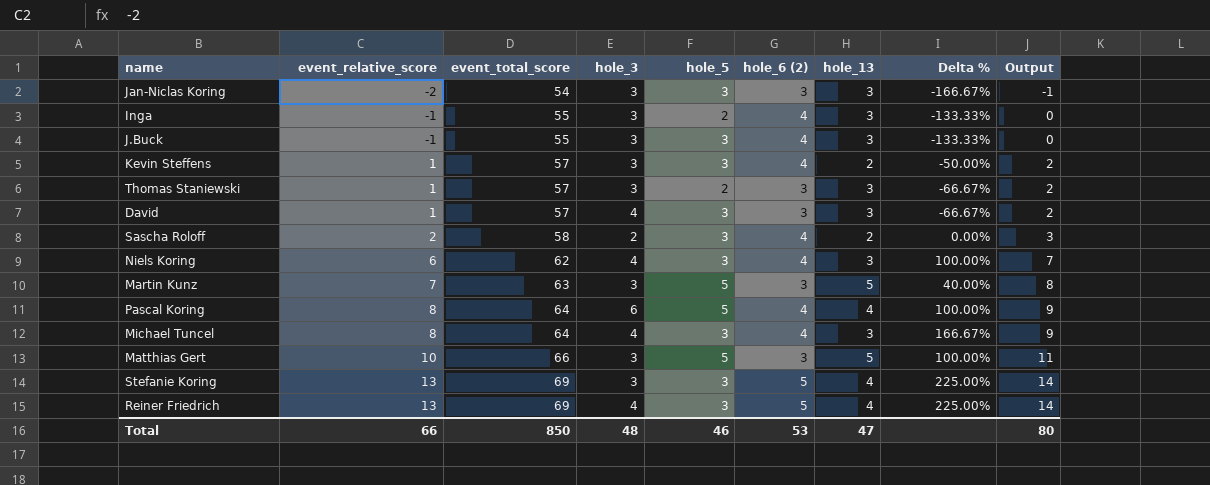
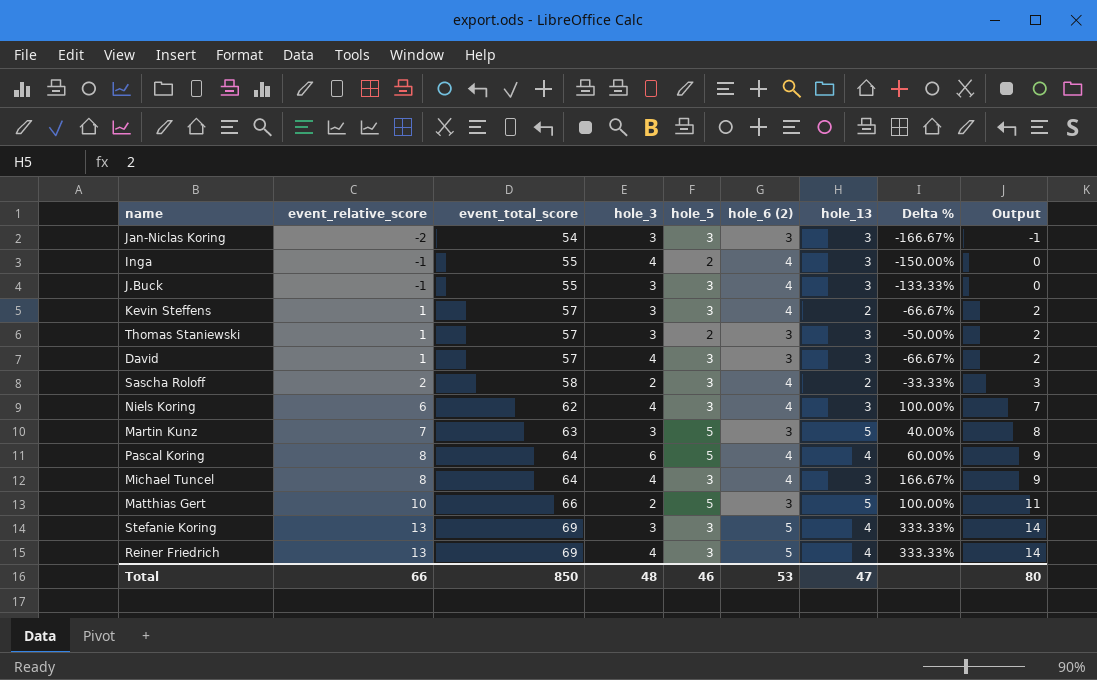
column Delta % | formula: ([event_relative_score] - [hole_13]) / [hole_13] -> ([event_relative_score] - [hole_5]) / [hole_5]
Inga | hole_3: 3 -> 4
Matthias Gert | hole_3: 3 -> 2

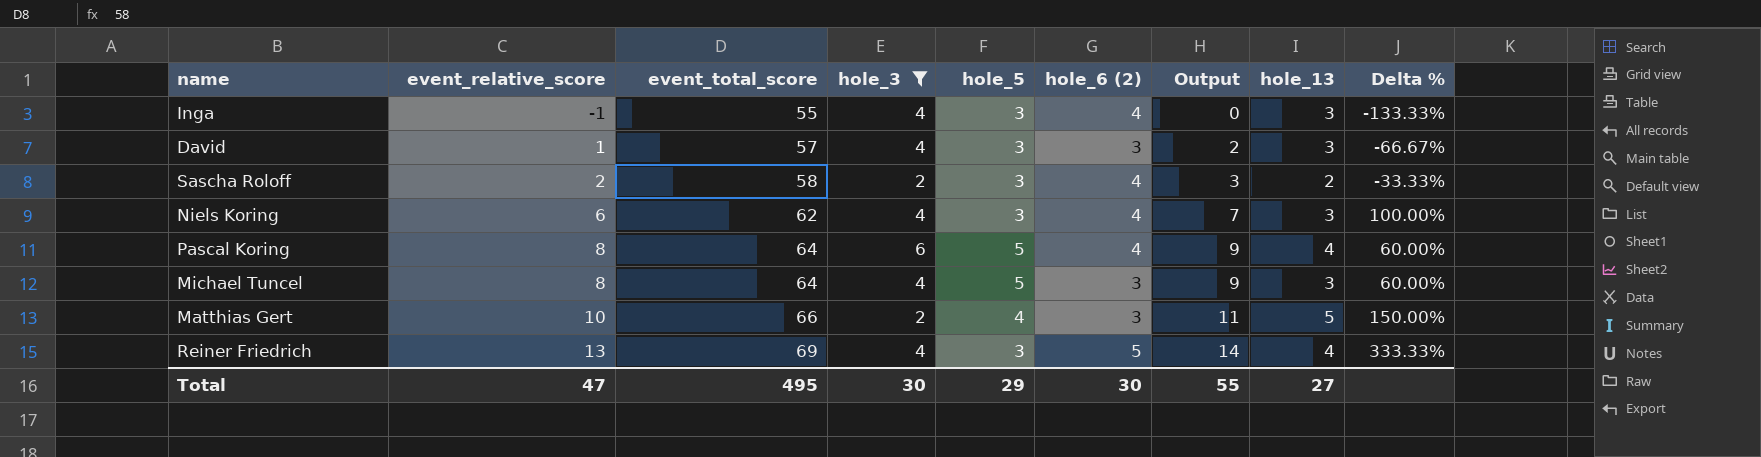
filter: none -> hole_3 != 3
column Output | position: 9 -> 7
Inga | hole_5: 2 -> 3
Inga | Delta %: -150.00% -> -133.33%
Michael Tuncel | hole_5: 3 -> 5
Michael Tuncel | hole_6 (2): 4 -> 3
Michael Tuncel | Delta %: 166.67% -> 60.00%
Matthias Gert | hole_5: 5 -> 4
Matthias Gert | Delta %: 100.00% -> 150.00%
Total | event_relative_score: 66 -> 47
Total | event_total_score: 850 -> 495
Total | hole_3: 48 -> 30
Total | hole_5: 46 -> 29
Total | hole_6 (2): 53 -> 30
Total | Output: 80 -> 55
Total | hole_13: 47 -> 27

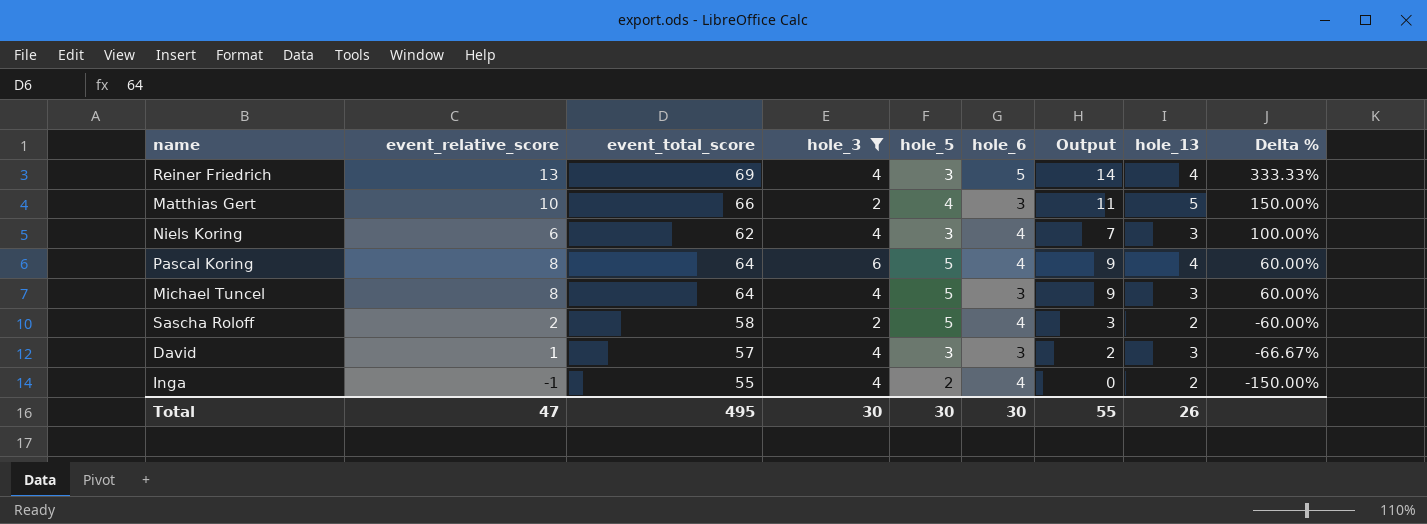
row order: event_relative_score ascending -> Delta % descending
column name: hole_6 (2) -> hole_6
Sascha Roloff | hole_5: 3 -> 5
Sascha Roloff | Delta %: -33.33% -> -60.00%
Inga | hole_5: 3 -> 2
Inga | hole_13: 3 -> 2
Inga | Delta %: -133.33% -> -150.00%
Total | hole_5: 29 -> 30
Total | hole_13: 27 -> 26

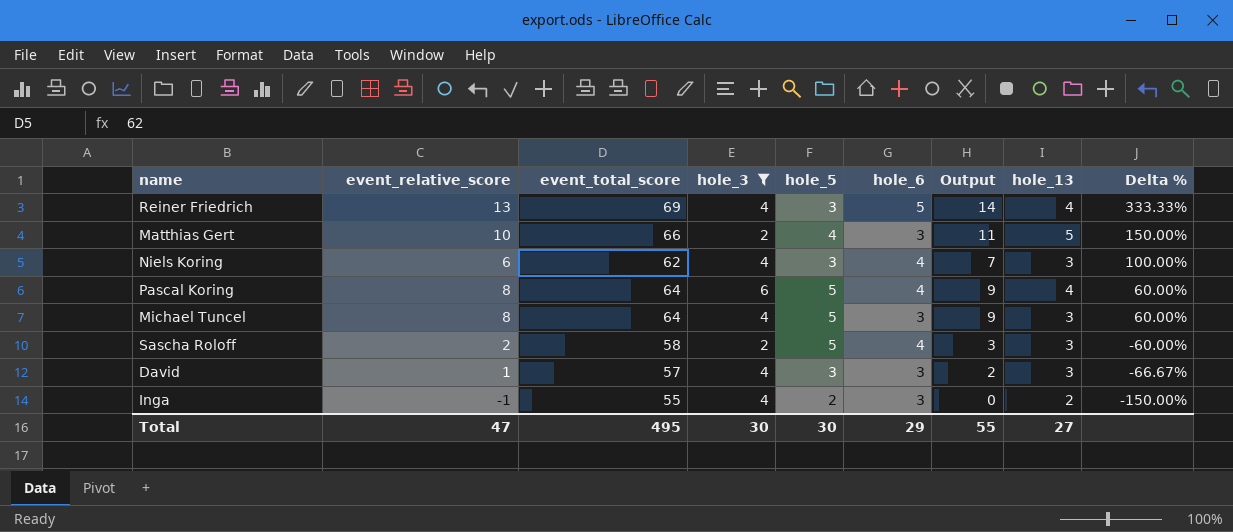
Sascha Roloff | hole_13: 2 -> 3
Inga | hole_6: 4 -> 3
Total | hole_6: 30 -> 29
Total | hole_13: 26 -> 27

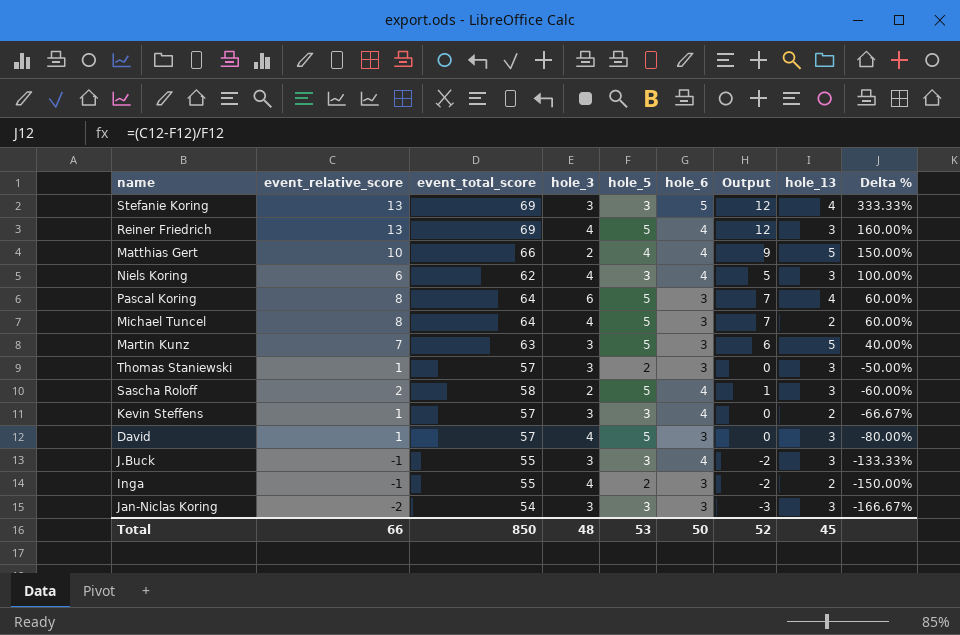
filter: hole_3 != 3 -> none
column Output | formula: [event_relative_score] + 1 -> [event_relative_score] - 1
Reiner Friedrich | hole_5: 3 -> 5
Reiner Friedrich | hole_6: 5 -> 4
Reiner Friedrich | hole_13: 4 -> 3
Reiner Friedrich | Delta %: 333.33% -> 160.00%
Matthias Gert | hole_6: 3 -> 4
Pascal Koring | hole_6: 4 -> 3
Michael Tuncel | hole_13: 3 -> 2
David | hole_5: 3 -> 5
David | Delta %: -66.67% -> -80.00%
Total | event_relative_score: 47 -> 66
Total | event_total_score: 495 -> 850
Total | hole_3: 30 -> 48
Total | hole_5: 30 -> 53
Total | hole_6: 29 -> 50
Total | Output: 55 -> 52
Total | hole_13: 27 -> 45

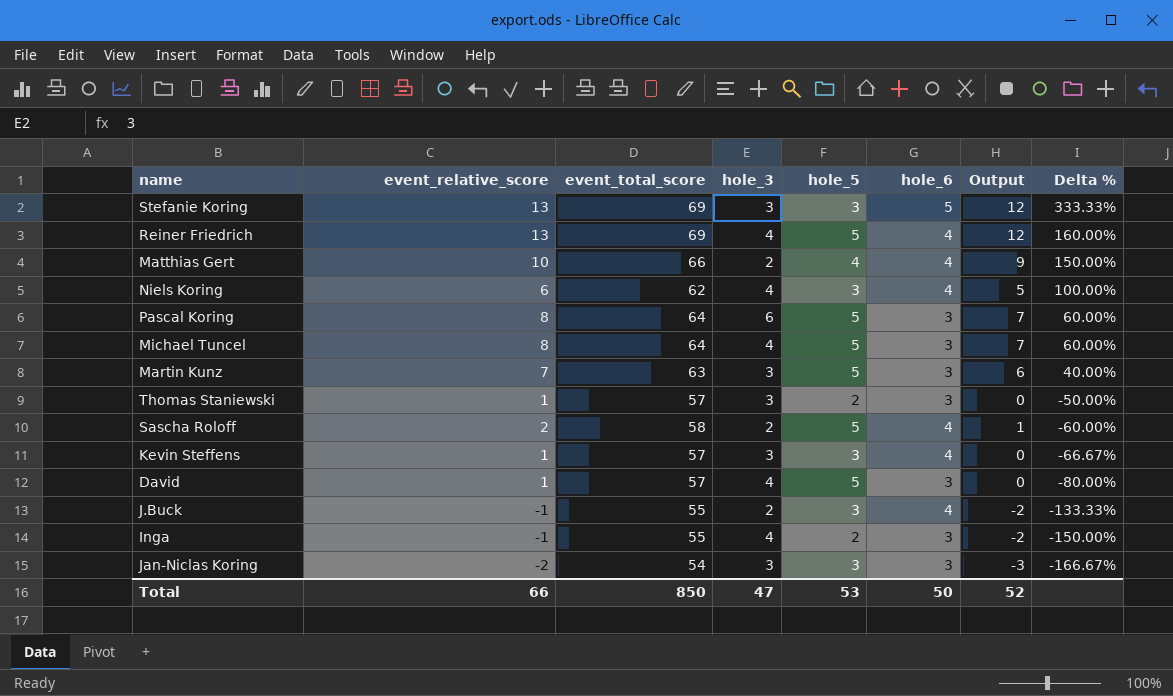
column hole_13 | position: 8 -> none
J.Buck | hole_3: 3 -> 2
Total | hole_3: 48 -> 47

